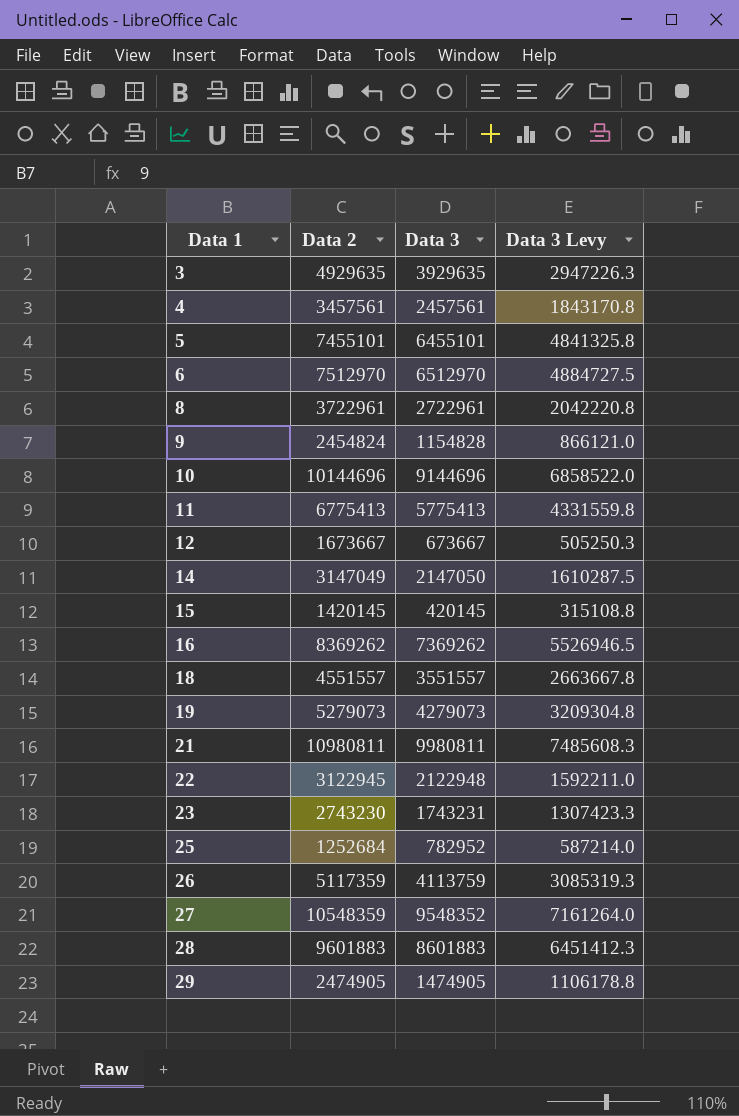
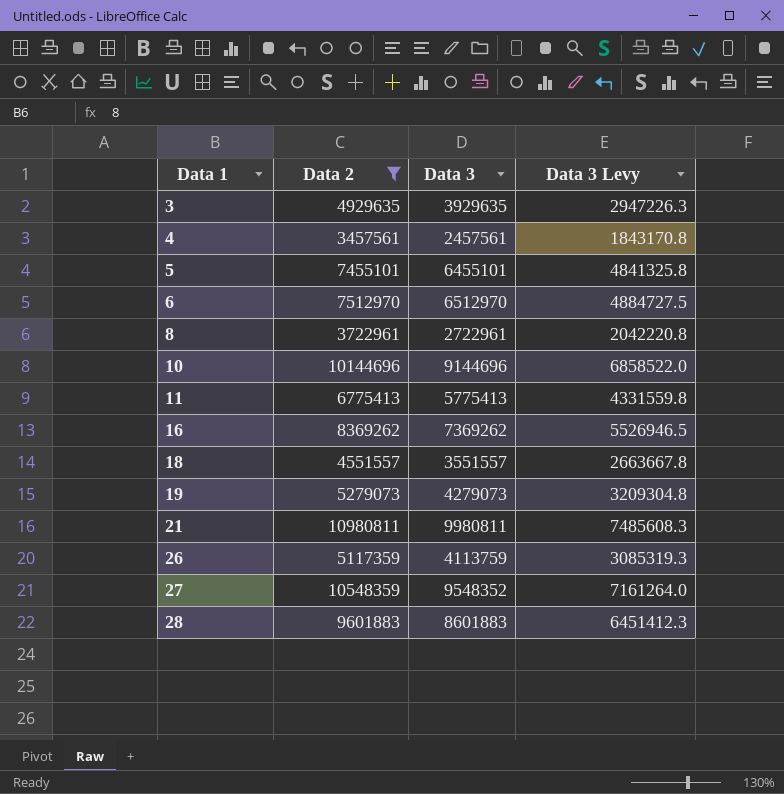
filter: none -> Data 2 >= 3457561

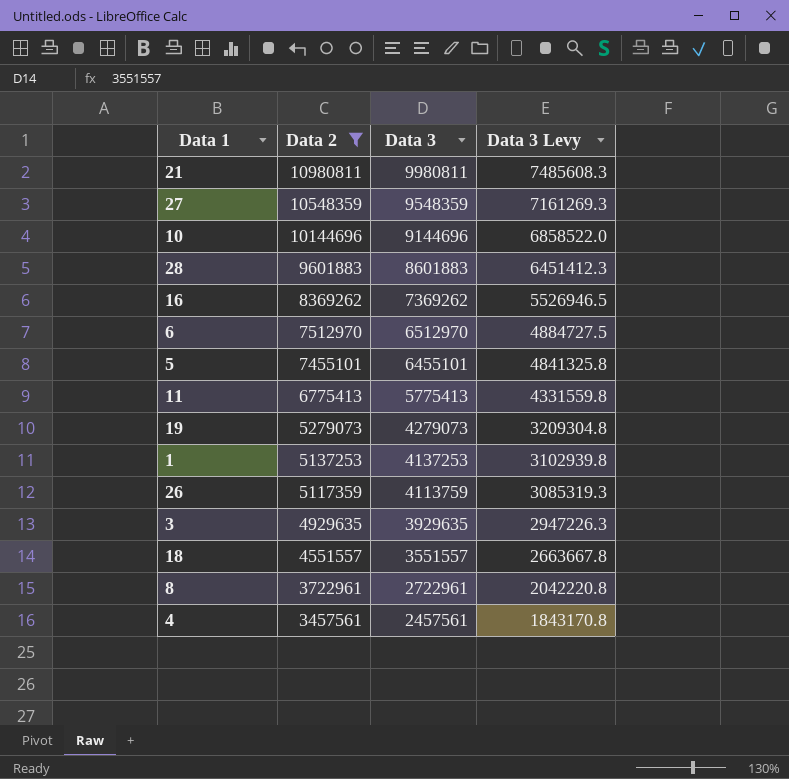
row order: Data 1 ascending -> Data 2 descending
27 | Data 3: 9548352 -> 9548359
27 | Data 3 Levy: 7161264.0 -> 7161269.3
row 1: none -> 5137253 | 4137253 | 3102939.8

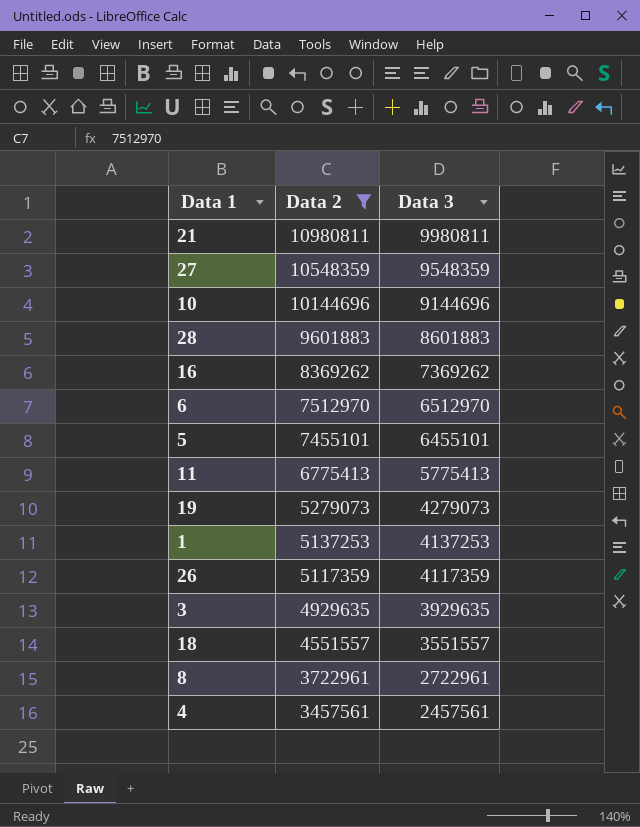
column Data 3 Levy | formula: [Data 3] * 0.75 -> none
26 | Data 3: 4113759 -> 4117359

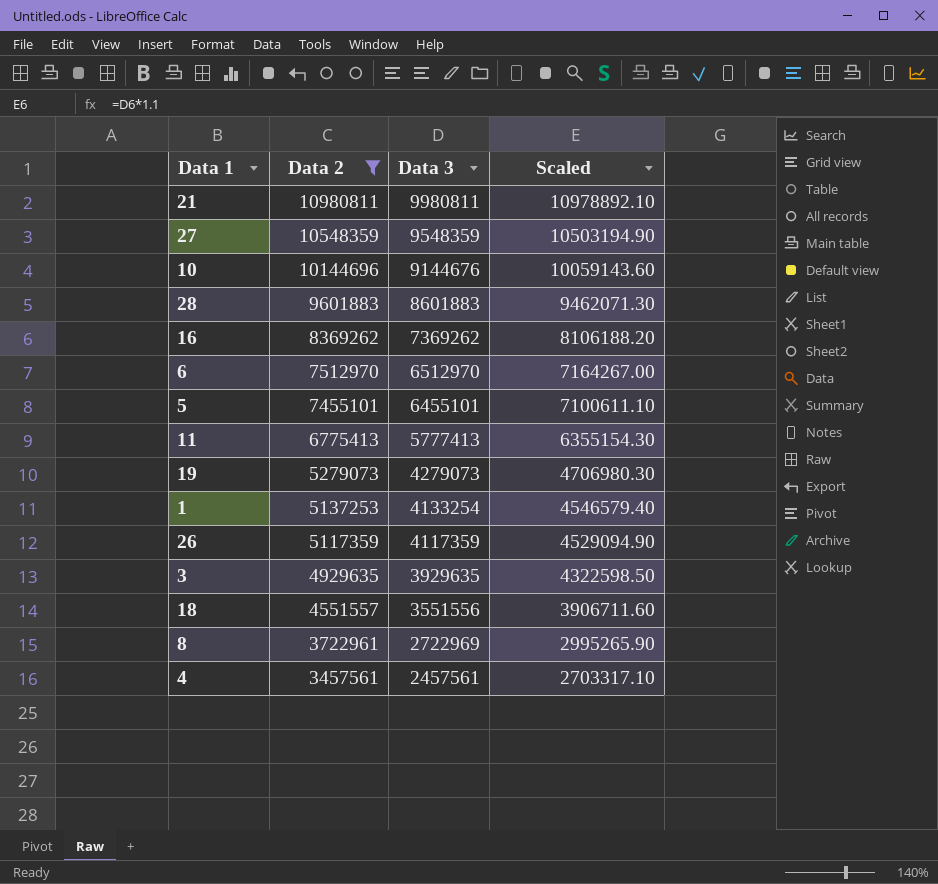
column Scaled | formula: none -> [Data 3] * 1.1
10 | Data 3: 9144696 -> 9144676
11 | Data 3: 5775413 -> 5777413
1 | Data 3: 4137253 -> 4133254
18 | Data 3: 3551557 -> 3551556
8 | Data 3: 2722961 -> 2722969

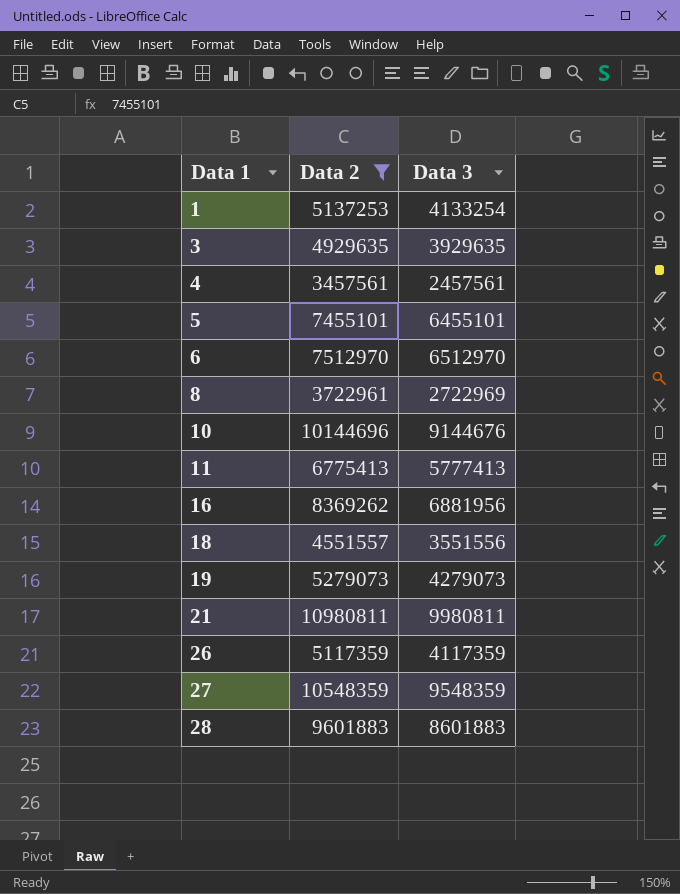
row order: Data 2 descending -> Data 1 ascending
column Scaled | formula: [Data 3] * 1.1 -> none
16 | Data 3: 7369262 -> 6881956

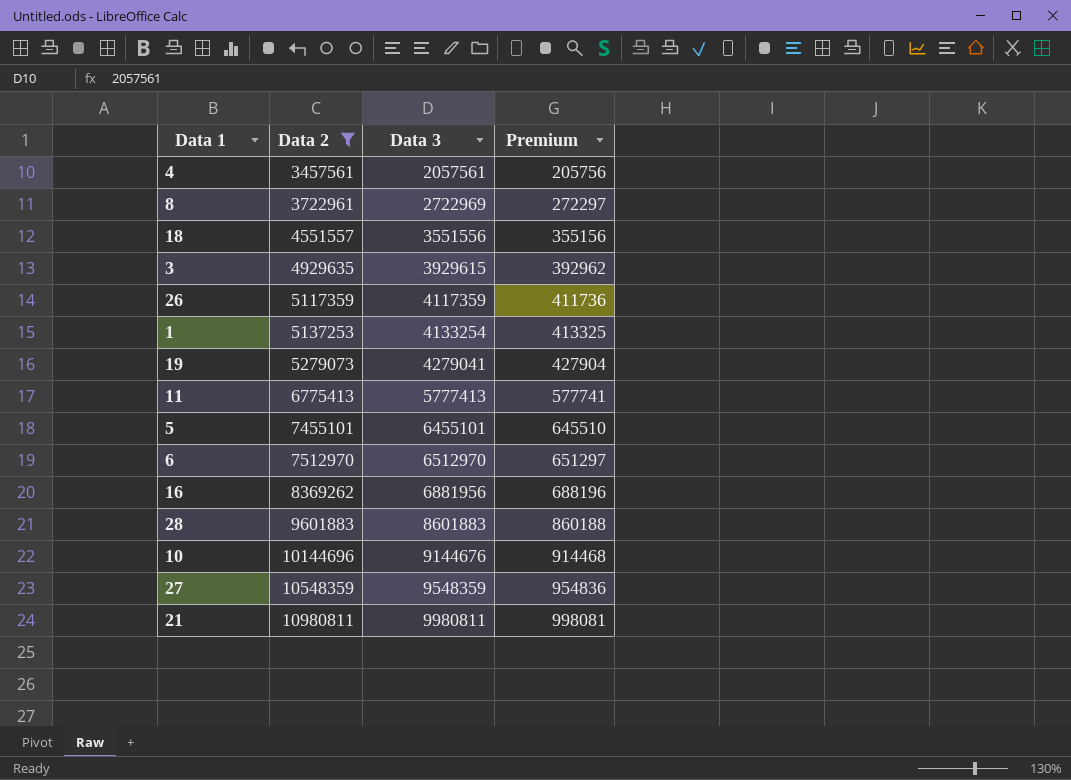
row order: Data 1 ascending -> Data 2 ascending
column Premium | formula: none -> [Data 3] * 0.1
4 | Data 3: 2457561 -> 2057561
3 | Data 3: 3929635 -> 3929615
19 | Data 3: 4279073 -> 4279041

